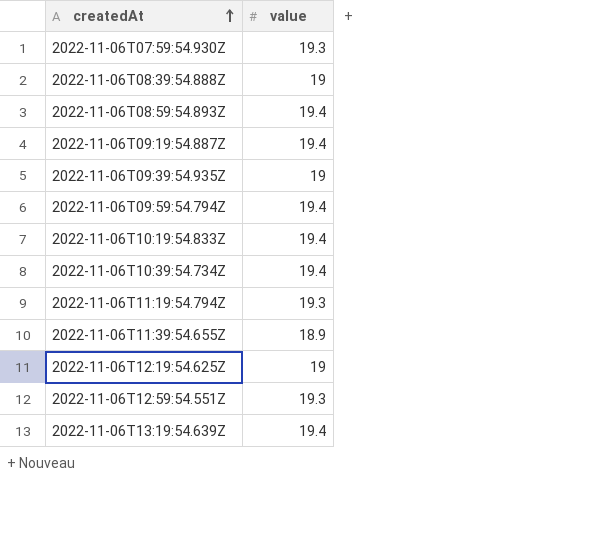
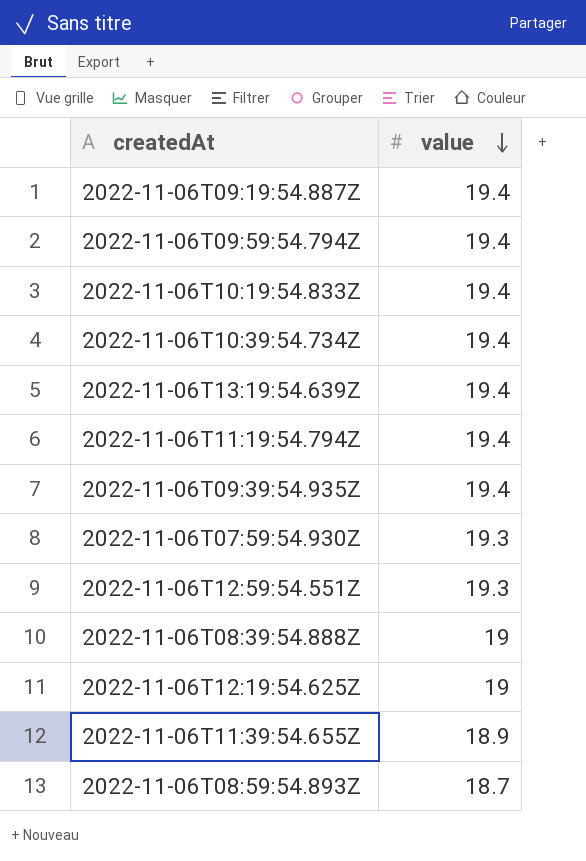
row order: createdAt ascending -> value descending
2022-11-06T11:19:54.794Z | value: 19.3 -> 19.4
2022-11-06T09:39:54.935Z | value: 19 -> 19.4
2022-11-06T08:59:54.893Z | value: 19.4 -> 18.7

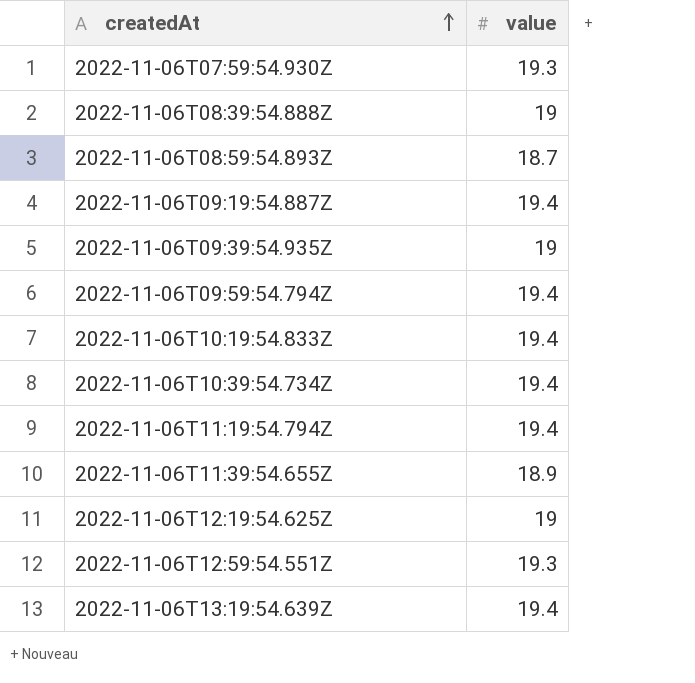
row order: value descending -> createdAt ascending
2022-11-06T09:39:54.935Z | value: 19.4 -> 19

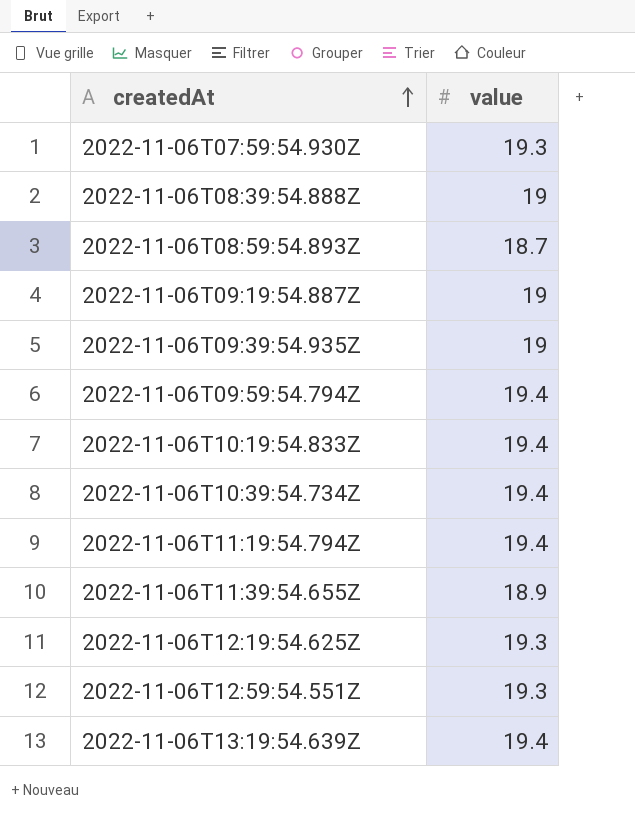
2022-11-06T09:19:54.887Z | value: 19.4 -> 19
2022-11-06T12:19:54.625Z | value: 19 -> 19.3

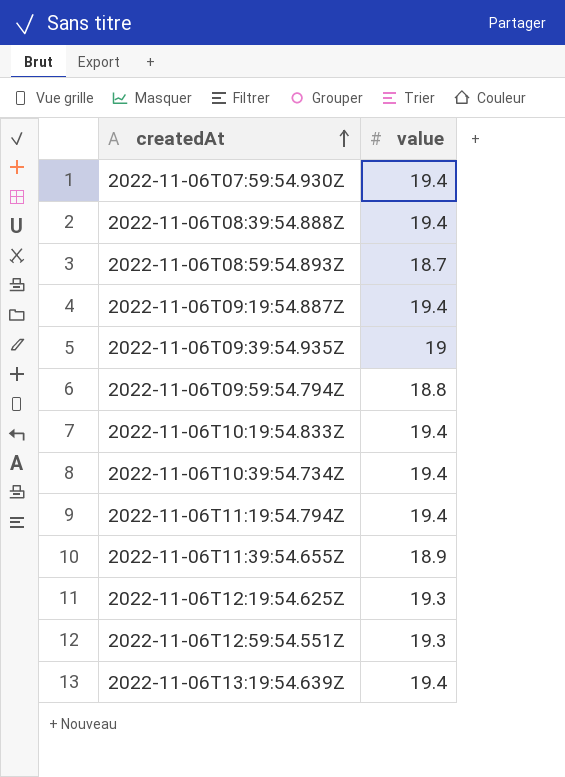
2022-11-06T07:59:54.930Z | value: 19.3 -> 19.4
2022-11-06T08:39:54.888Z | value: 19 -> 19.4
2022-11-06T09:19:54.887Z | value: 19 -> 19.4
2022-11-06T09:59:54.794Z | value: 19.4 -> 18.8

